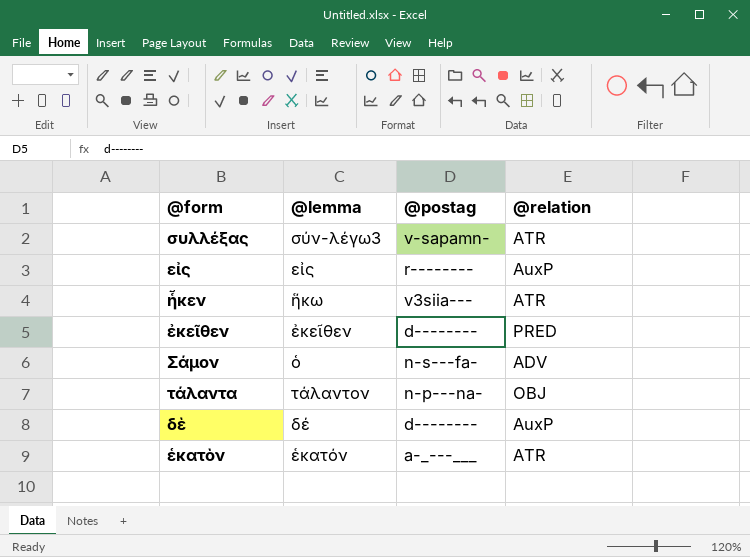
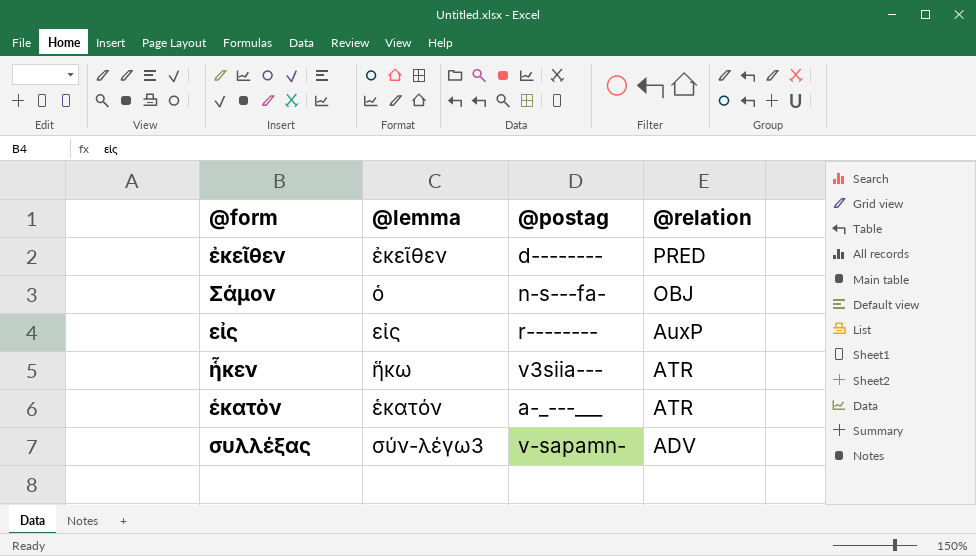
row order: none -> @relation descending
row τάλαντα: τάλαντον | n-p---na- | OBJ -> none
row δὲ: δέ | d-------- | AuxP -> none
Σάμον | @relation: ADV -> OBJ
συλλέξας | @relation: ATR -> ADV

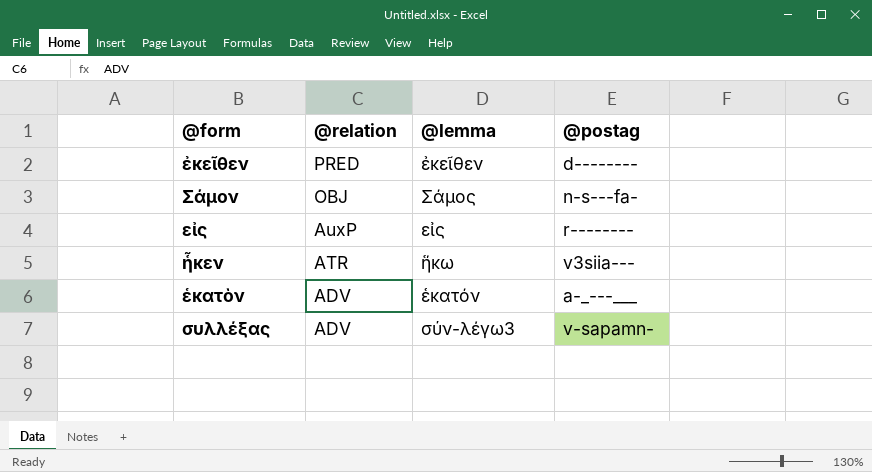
column @relation | position: 4 -> 2
Σάμον | @lemma: ὁ -> Σάμος
ἑκατὸν | @relation: ATR -> ADV

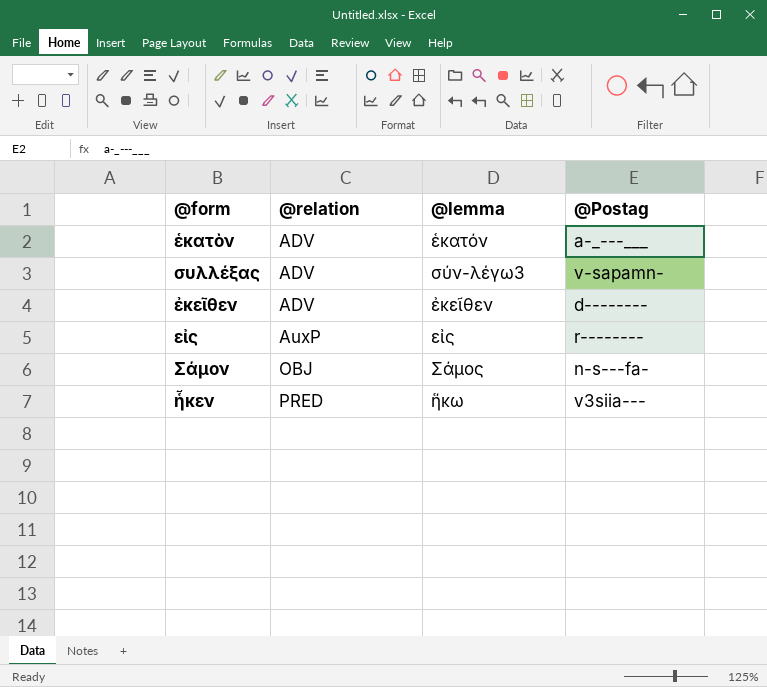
row order: @relation descending -> @relation ascending
column name: @postag -> @Postag
ἐκεῖθεν | @relation: PRED -> ADV
ἧκεν | @relation: ATR -> PRED

